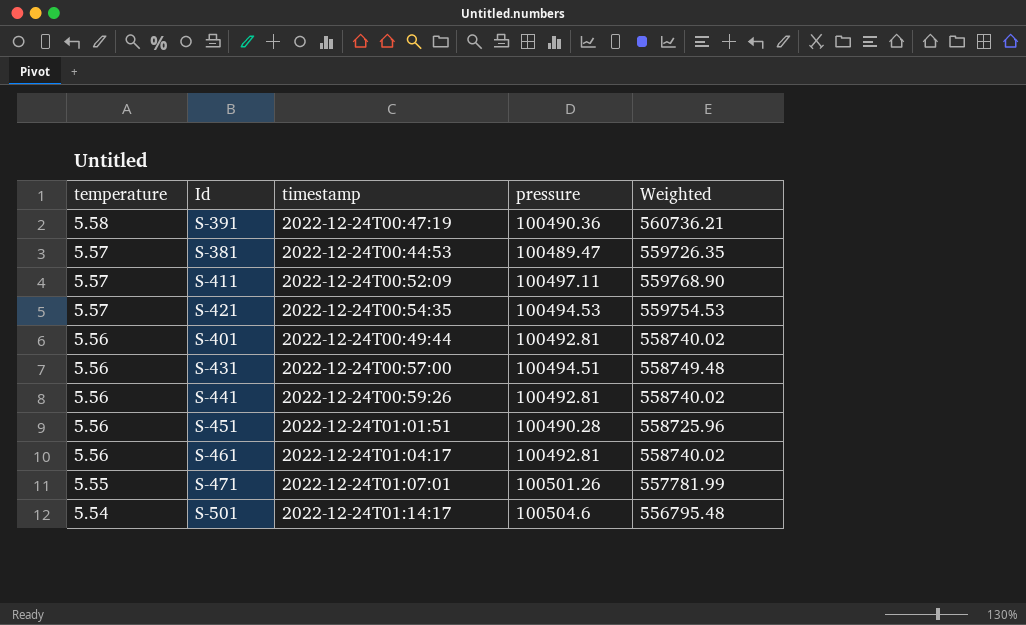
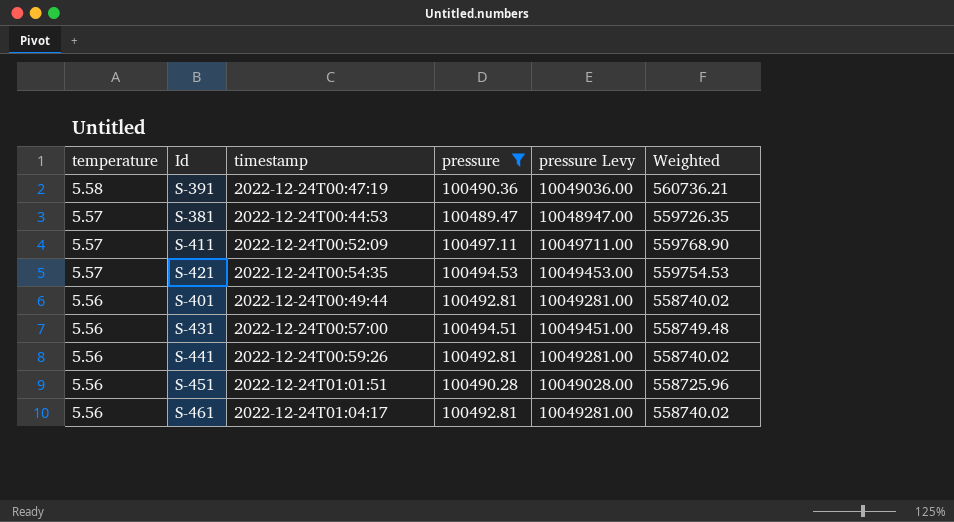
filter: none -> pressure <= 100497.11
column pressure Levy | formula: none -> [pressure] * 100

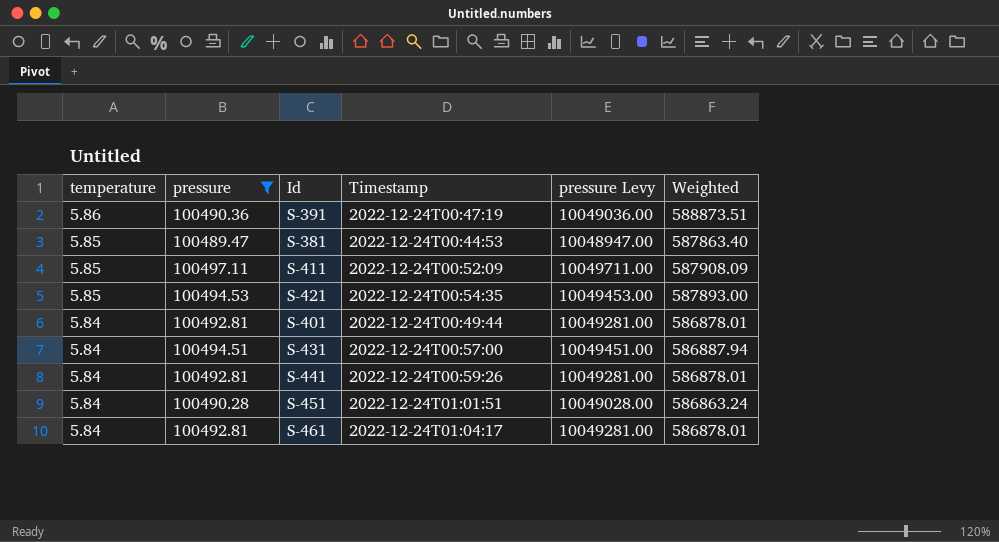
column pressure | position: 4 -> 2
column name: timestamp -> Timestamp
S-391 | temperature: 5.58 -> 5.86
S-391 | Weighted: 560736.21 -> 588873.51
S-381 | temperature: 5.57 -> 5.85
S-381 | Weighted: 559726.35 -> 587863.40
S-411 | temperature: 5.57 -> 5.85
S-411 | Weighted: 559768.90 -> 587908.09
S-421 | temperature: 5.57 -> 5.85
S-421 | Weighted: 559754.53 -> 587893.00
S-401 | temperature: 5.56 -> 5.84
S-401 | Weighted: 558740.02 -> 586878.01
S-431 | temperature: 5.56 -> 5.84
S-431 | Weighted: 558749.48 -> 586887.94
S-441 | temperature: 5.56 -> 5.84
S-441 | Weighted: 558740.02 -> 586878.01
S-451 | temperature: 5.56 -> 5.84
S-451 | Weighted: 558725.96 -> 586863.24
S-461 | temperature: 5.56 -> 5.84
S-461 | Weighted: 558740.02 -> 586878.01

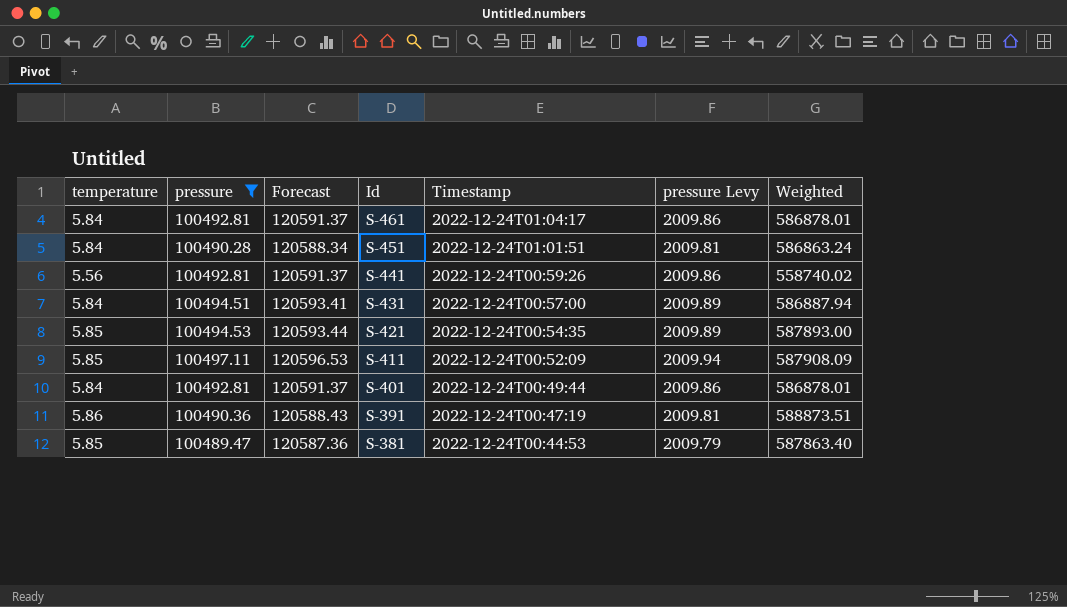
row order: temperature descending -> Id descending
column Forecast | formula: none -> [pressure] * 1.2
column pressure Levy | formula: [pressure] * 100 -> [pressure] * 0.02
S-441 | temperature: 5.84 -> 5.56
S-441 | Weighted: 586878.01 -> 558740.02

